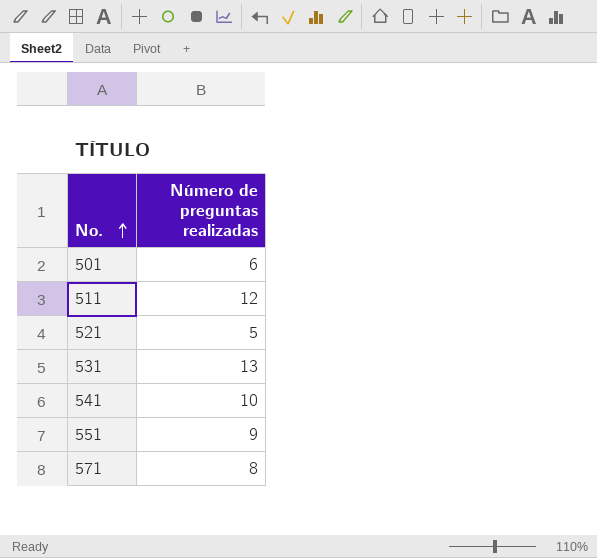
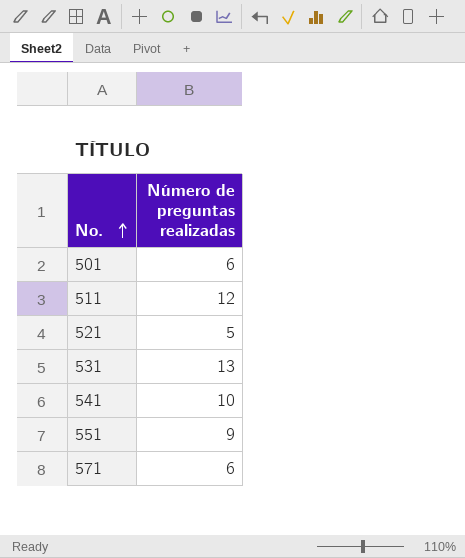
571 | Número de preguntas realizadas: 8 -> 6

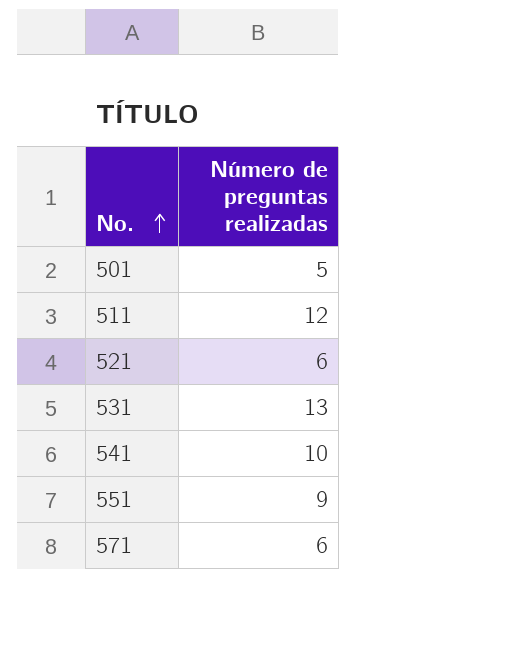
501 | Número de preguntas realizadas: 6 -> 5
521 | Número de preguntas realizadas: 5 -> 6

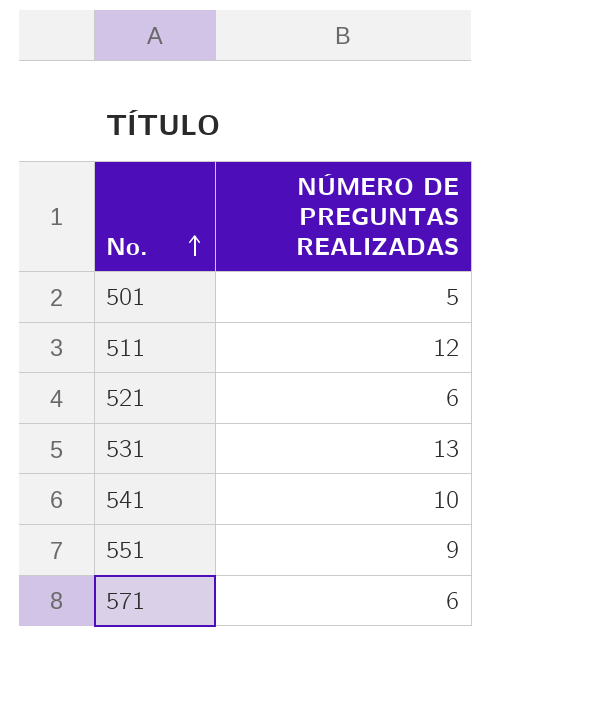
column name: Número de preguntas realizadas -> NÚMERO DE PREGUNTAS REALIZADAS

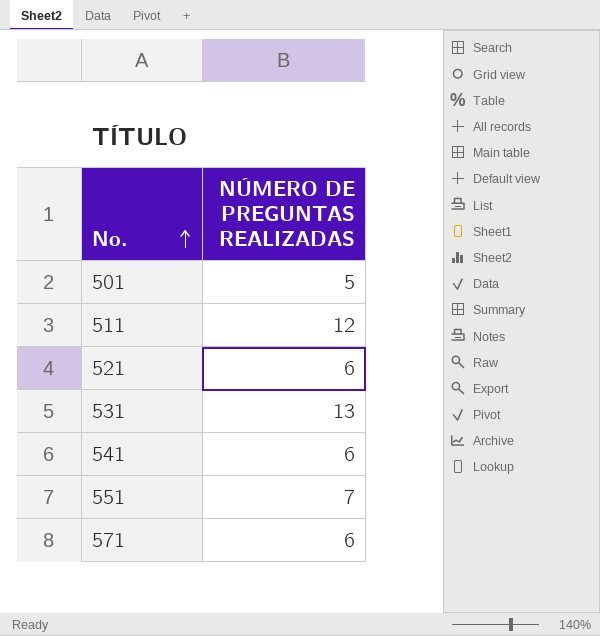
541 | NÚMERO DE PREGUNTAS REALIZADAS: 10 -> 6
551 | NÚMERO DE PREGUNTAS REALIZADAS: 9 -> 7

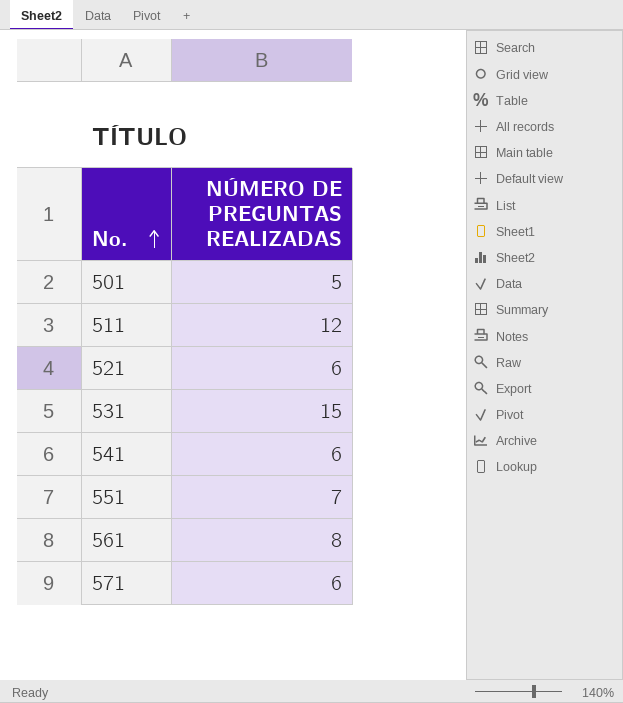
531 | NÚMERO DE PREGUNTAS REALIZADAS: 13 -> 15
row 561: none -> 8

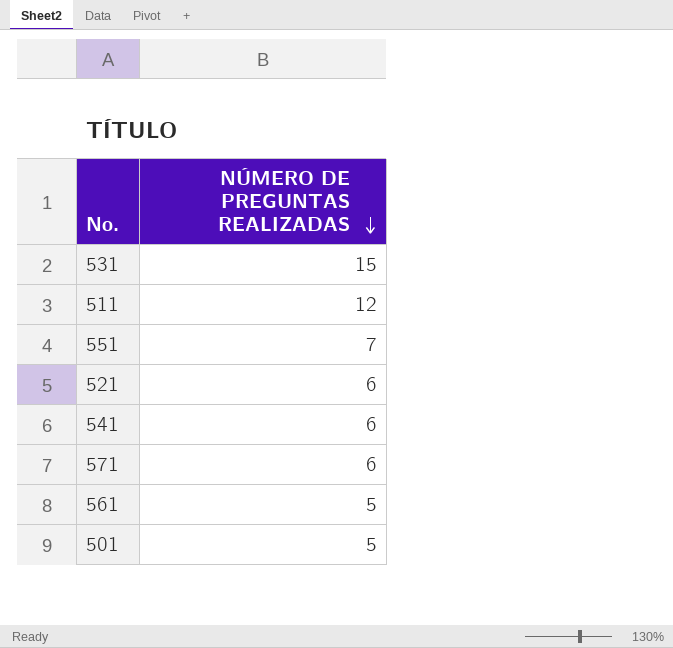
row order: No. ascending -> NÚMERO DE PREGUNTAS REALIZADAS descending
561 | NÚMERO DE PREGUNTAS REALIZADAS: 8 -> 5

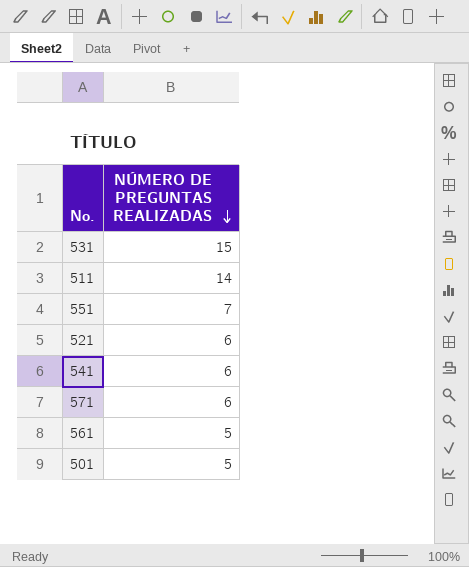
511 | NÚMERO DE PREGUNTAS REALIZADAS: 12 -> 14

